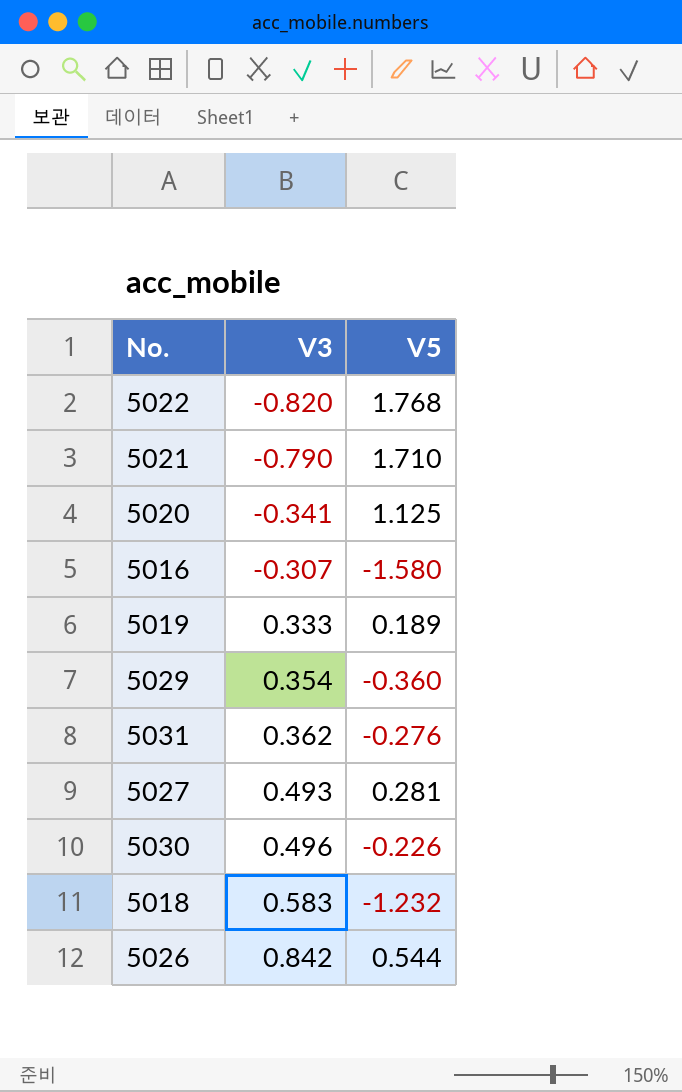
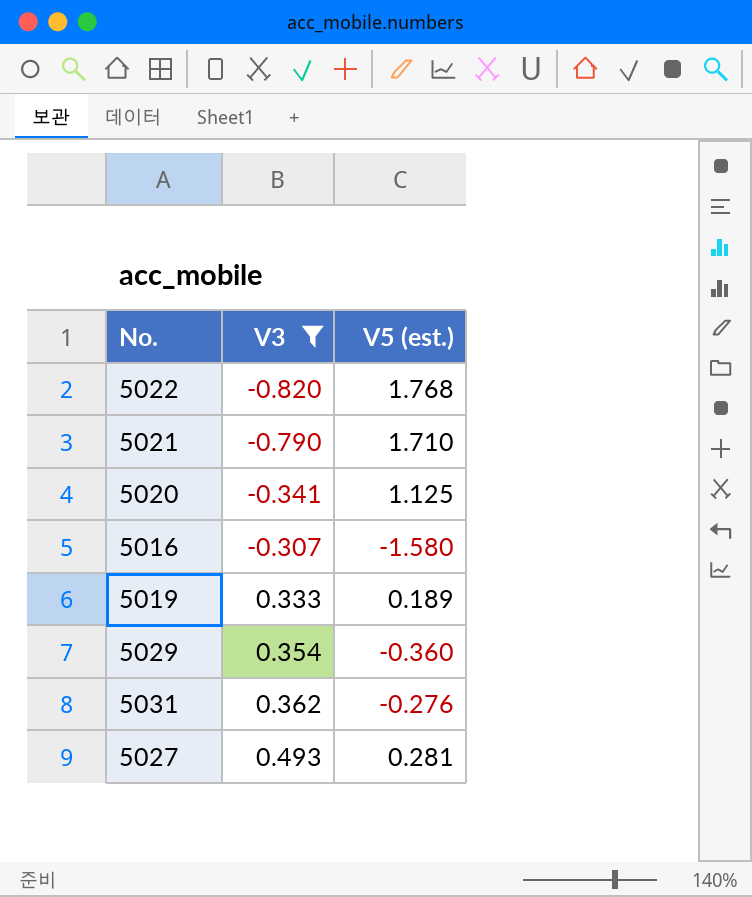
filter: none -> V3 <= 0.493
column name: V5 -> V5 (est.)

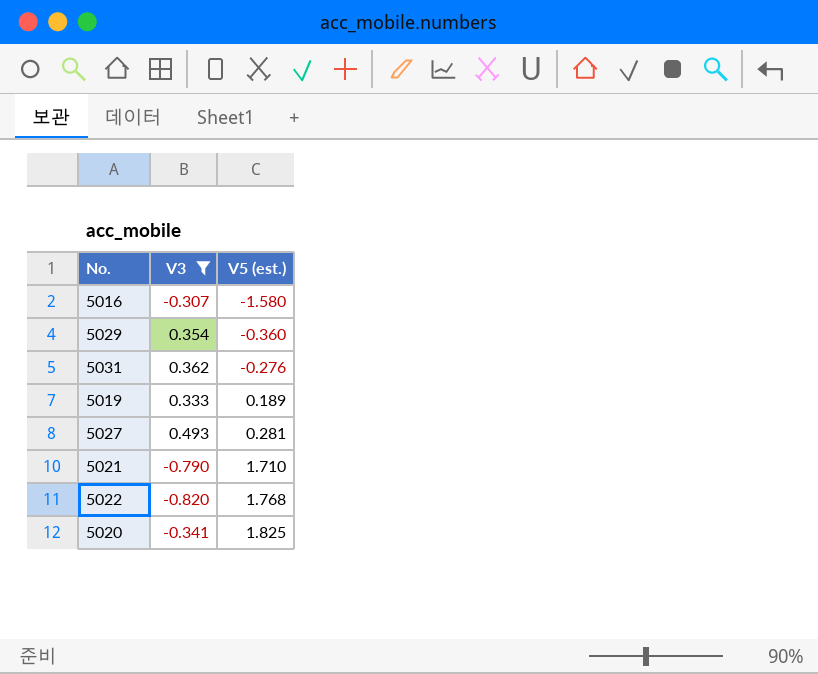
row order: V3 ascending -> V5 (est.) ascending
5020 | V5 (est.): 1.125 -> 1.825

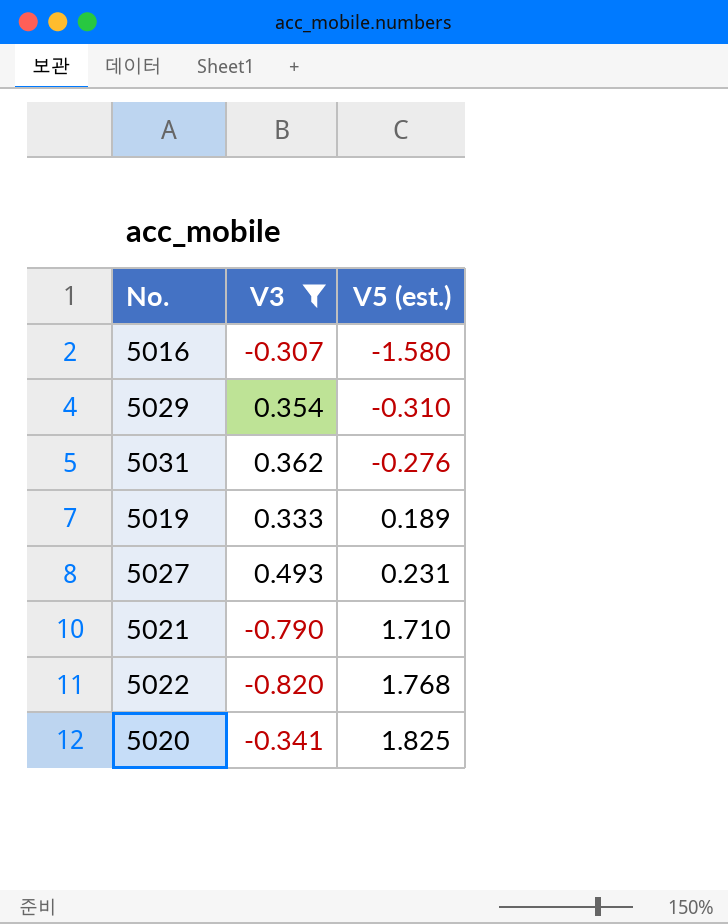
5029 | V5 (est.): -0.360 -> -0.310
5027 | V5 (est.): 0.281 -> 0.231

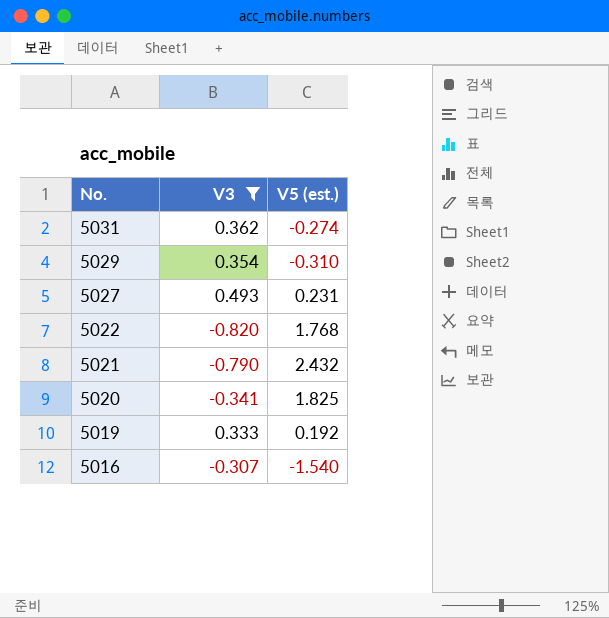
row order: V5 (est.) ascending -> No. descending
5031 | V5 (est.): -0.276 -> -0.274
5021 | V5 (est.): 1.710 -> 2.432
5019 | V5 (est.): 0.189 -> 0.192
5016 | V5 (est.): -1.580 -> -1.540

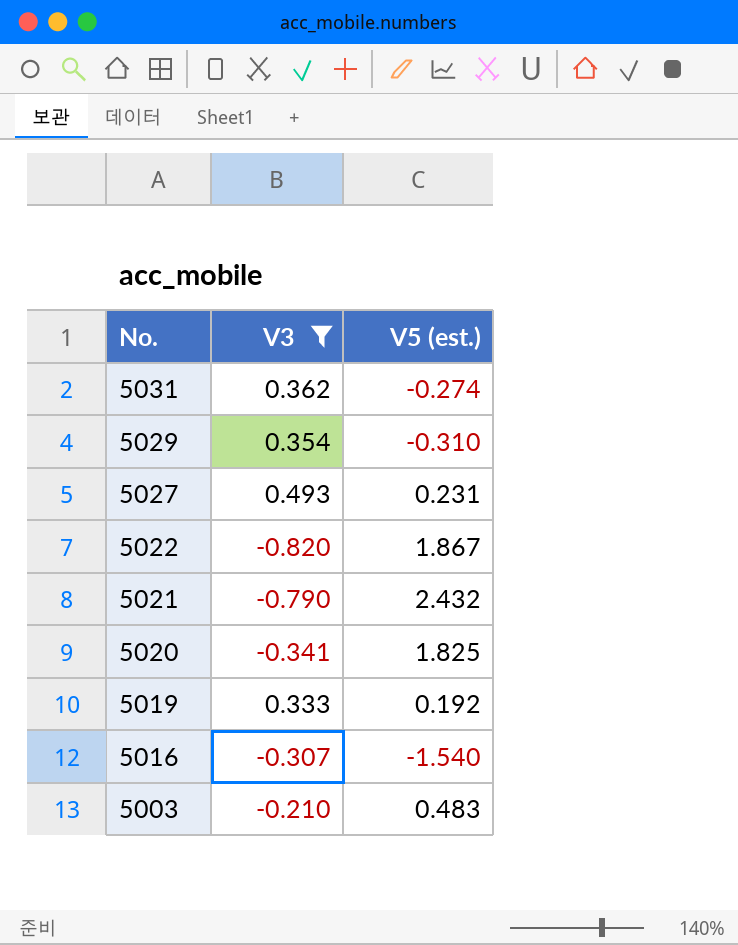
5022 | V5 (est.): 1.768 -> 1.867
row 5003: none -> -0.210 | 0.483

